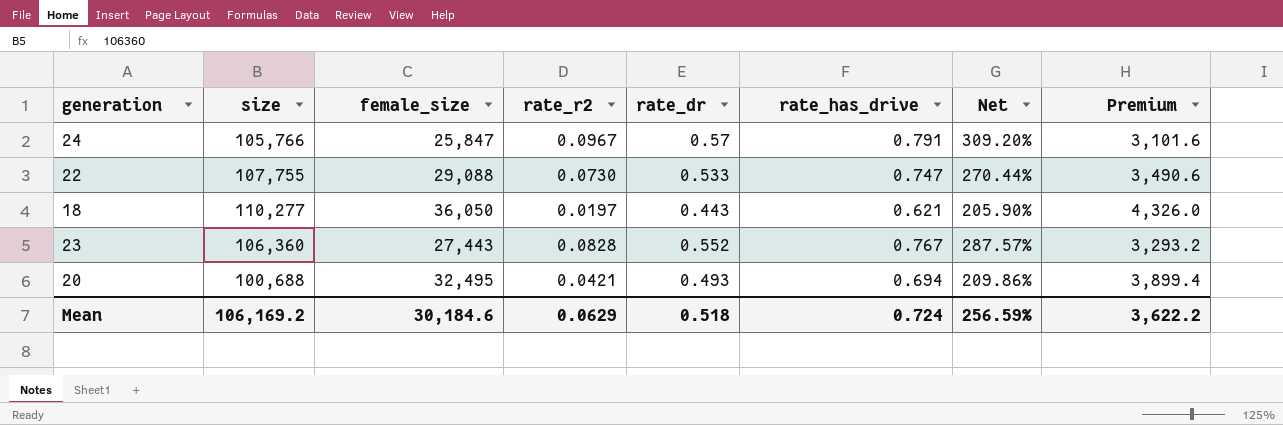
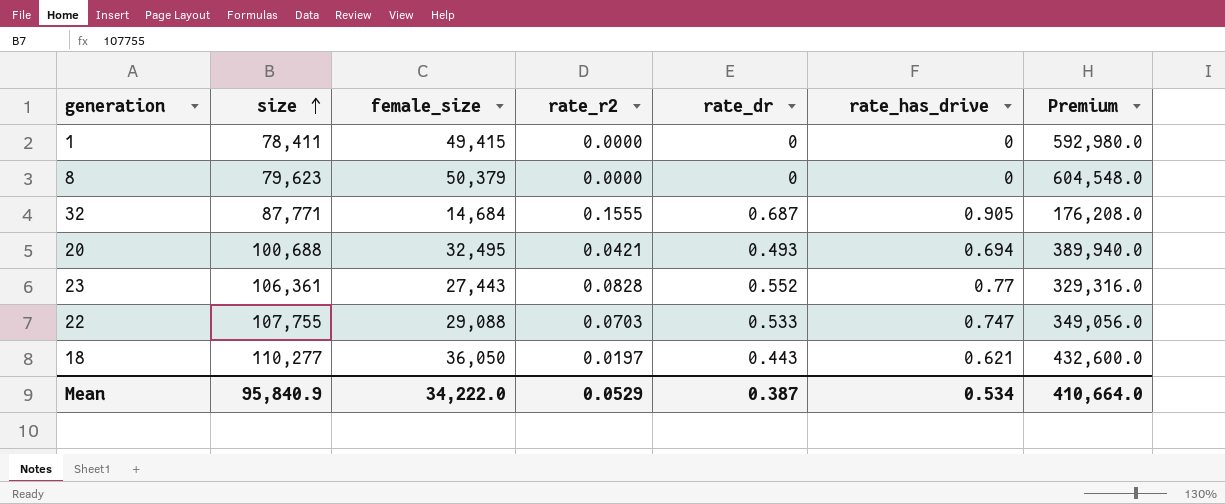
row order: none -> size ascending
column Net | formula: ([size] - [female_size]) / [female_size] -> none
column Premium | formula: [female_size] * 0.12 -> [female_size] * 12
row 24: 105,766 | 25,847 | 0.0967 | 0.57 | 0.791 | 309.20% | 3,101.6 -> none
row 1: none -> 78,411 | 49,415 | 0.0000 | 0 | 0 | 592,980.0
row 8: none -> 79,623 | 50,379 | 0.0000 | 0 | 0 | 604,548.0
row 32: none -> 87,771 | 14,684 | 0.1555 | 0.687 | 0.905 | 176,208.0
23 | size: 106,360 -> 106,361
23 | rate_has_drive: 0.767 -> 0.77
22 | rate_r2: 0.0730 -> 0.0703
Mean | size: 106,169.2 -> 95,840.9
Mean | female_size: 30,184.6 -> 34,222.0
Mean | rate_r2: 0.0629 -> 0.0529
Mean | rate_dr: 0.518 -> 0.387
Mean | rate_has_drive: 0.724 -> 0.534
Mean | Premium: 3,622.2 -> 410,664.0

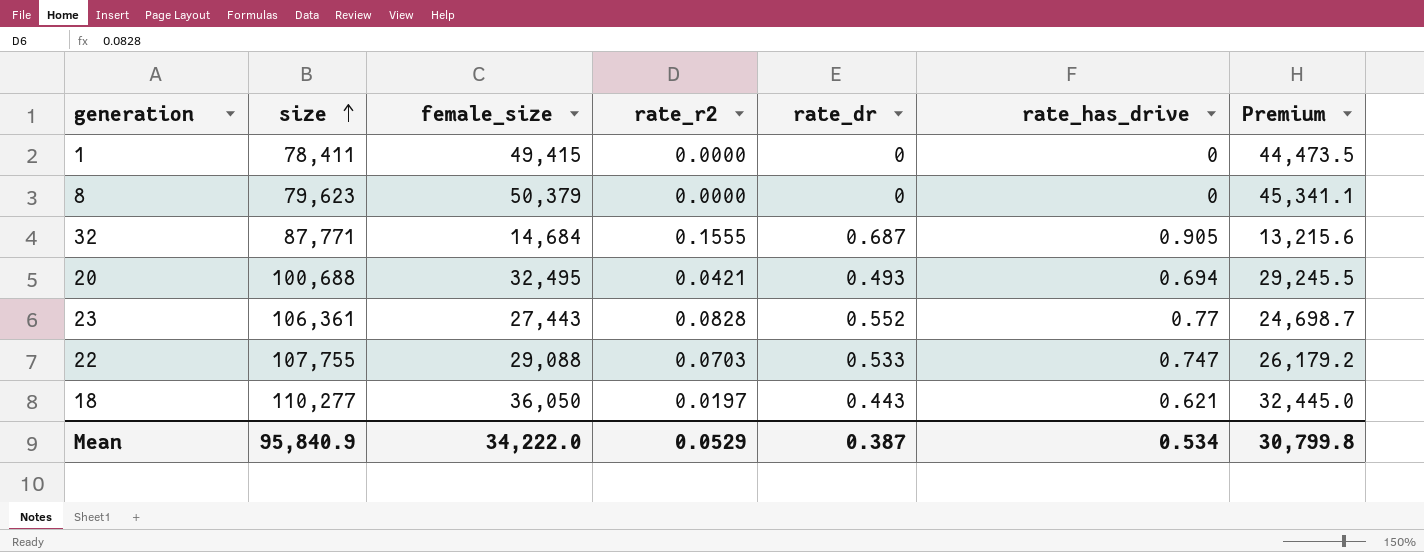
column Premium | formula: [female_size] * 12 -> [female_size] * 0.9
Mean | Premium: 410,664.0 -> 30,799.8

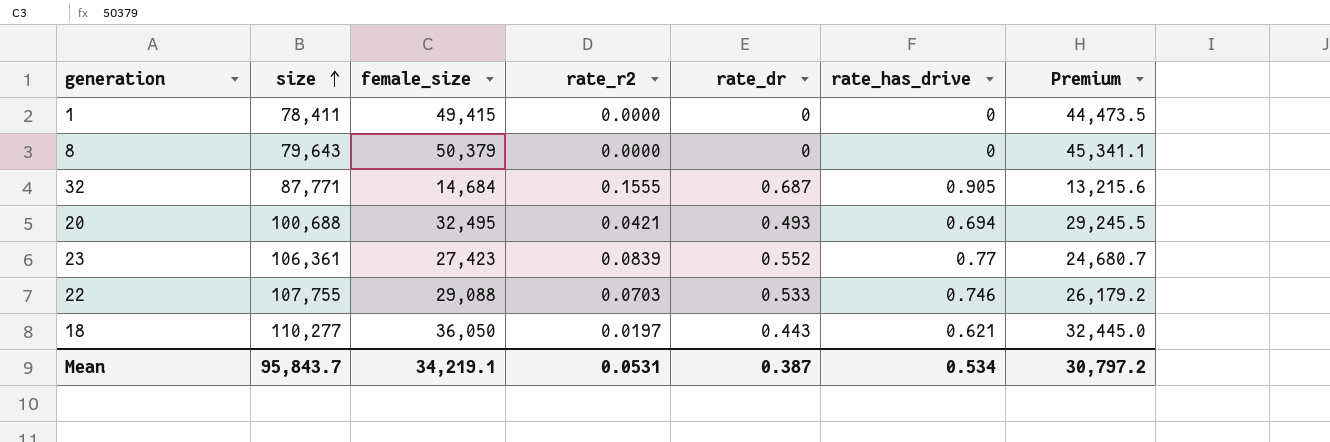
8 | size: 79,623 -> 79,643
23 | female_size: 27,443 -> 27,423
23 | rate_r2: 0.0828 -> 0.0839
23 | Premium: 24,698.7 -> 24,680.7
22 | rate_has_drive: 0.747 -> 0.746
Mean | size: 95,840.9 -> 95,843.7
Mean | female_size: 34,222.0 -> 34,219.1
Mean | rate_r2: 0.0529 -> 0.0531
Mean | Premium: 30,799.8 -> 30,797.2

